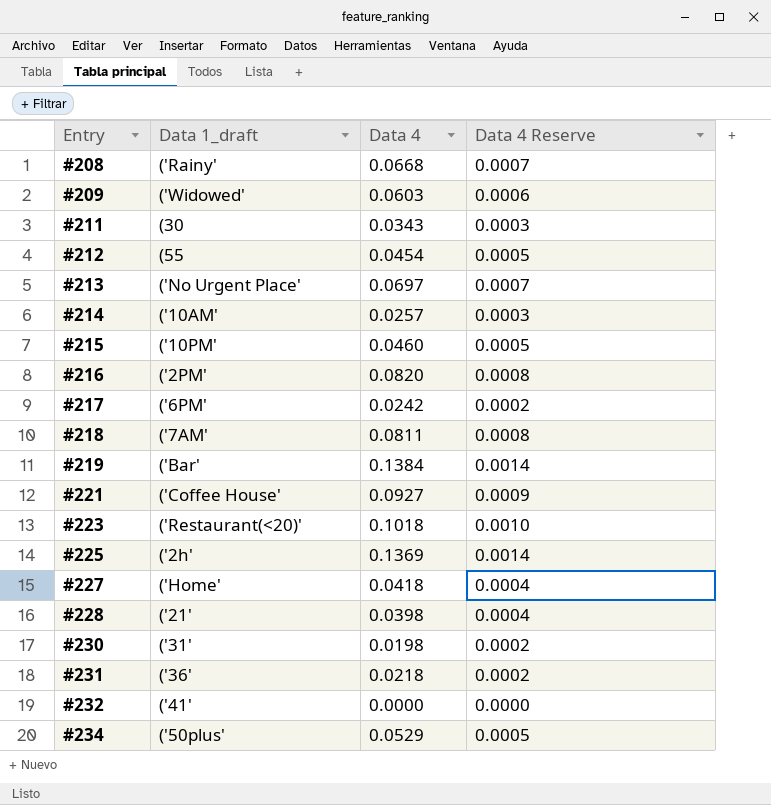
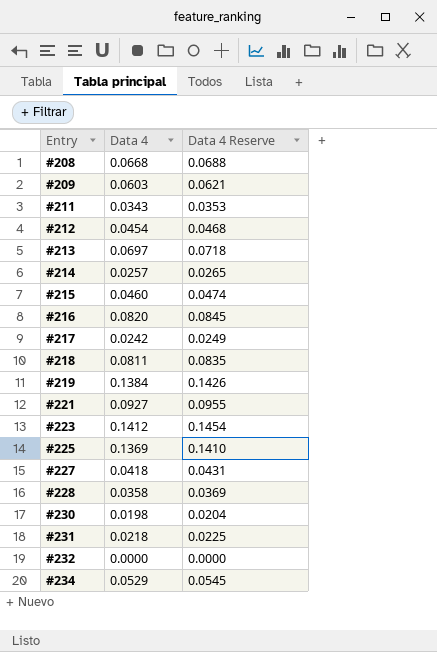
column Data 1_draft | position: 2 -> none
column Data 4 Reserve | formula: [Data 4] * 0.01 -> [Data 4] * 1.03
#223 | Data 4: 0.1018 -> 0.1412
#228 | Data 4: 0.0398 -> 0.0358

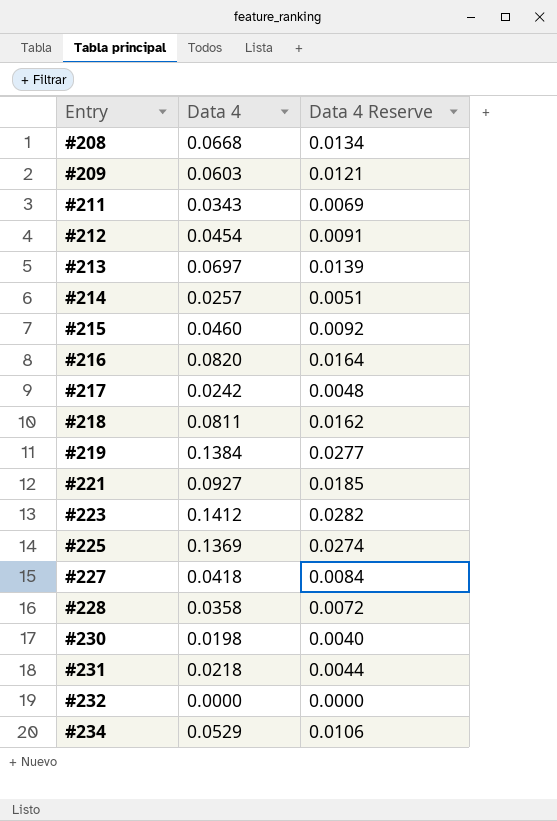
column Data 4 Reserve | formula: [Data 4] * 1.03 -> [Data 4] * 0.2

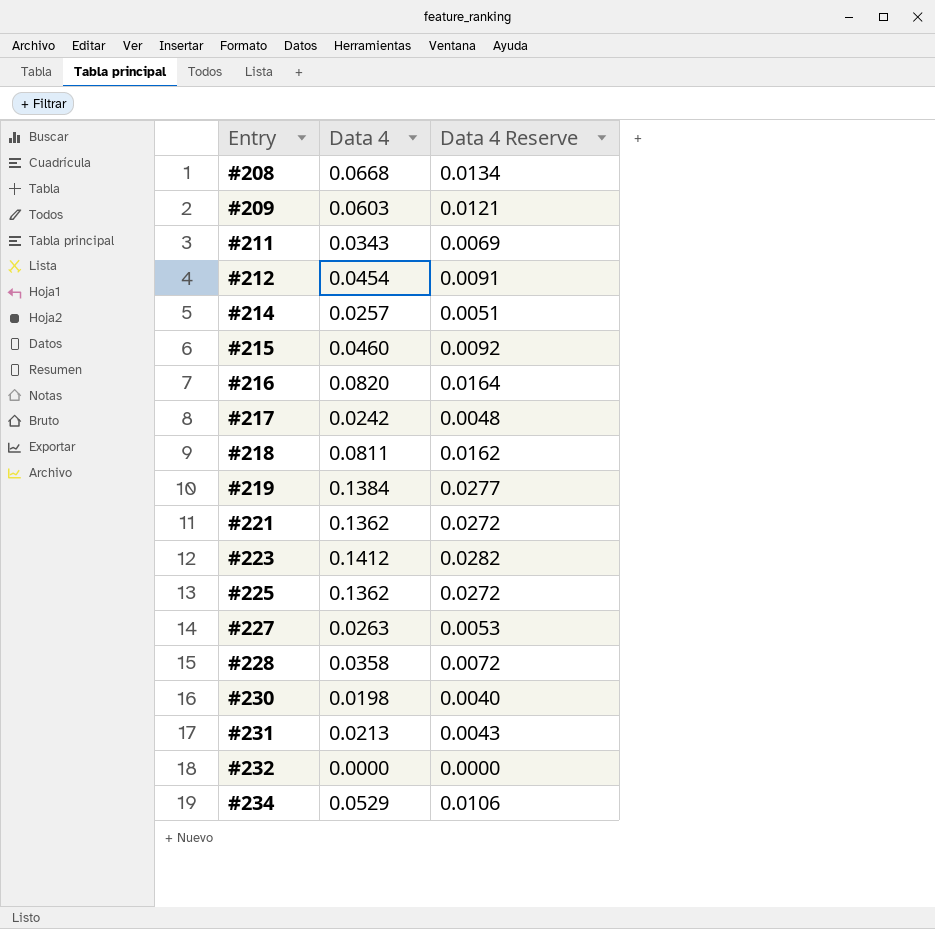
row #213: 0.0697 | 0.0139 -> none
#221 | Data 4: 0.0927 -> 0.1362
#221 | Data 4 Reserve: 0.0185 -> 0.0272
#225 | Data 4: 0.1369 -> 0.1362
#225 | Data 4 Reserve: 0.0274 -> 0.0272
#227 | Data 4: 0.0418 -> 0.0263
#227 | Data 4 Reserve: 0.0084 -> 0.0053
#231 | Data 4: 0.0218 -> 0.0213
#231 | Data 4 Reserve: 0.0044 -> 0.0043

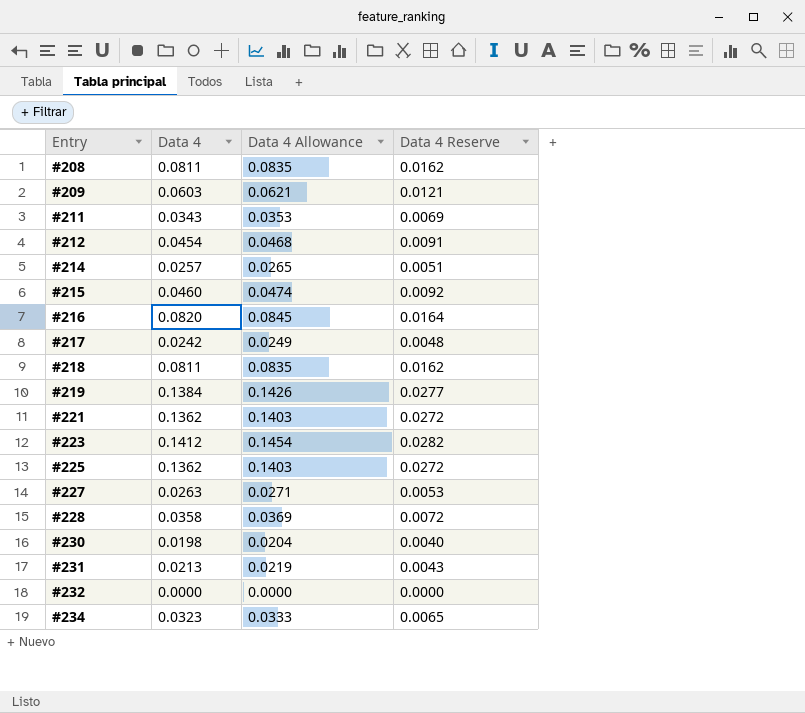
column Data 4 Allowance | formula: none -> [Data 4] * 1.03
#208 | Data 4: 0.0668 -> 0.0811
#208 | Data 4 Reserve: 0.0134 -> 0.0162
#234 | Data 4: 0.0529 -> 0.0323
#234 | Data 4 Reserve: 0.0106 -> 0.0065

